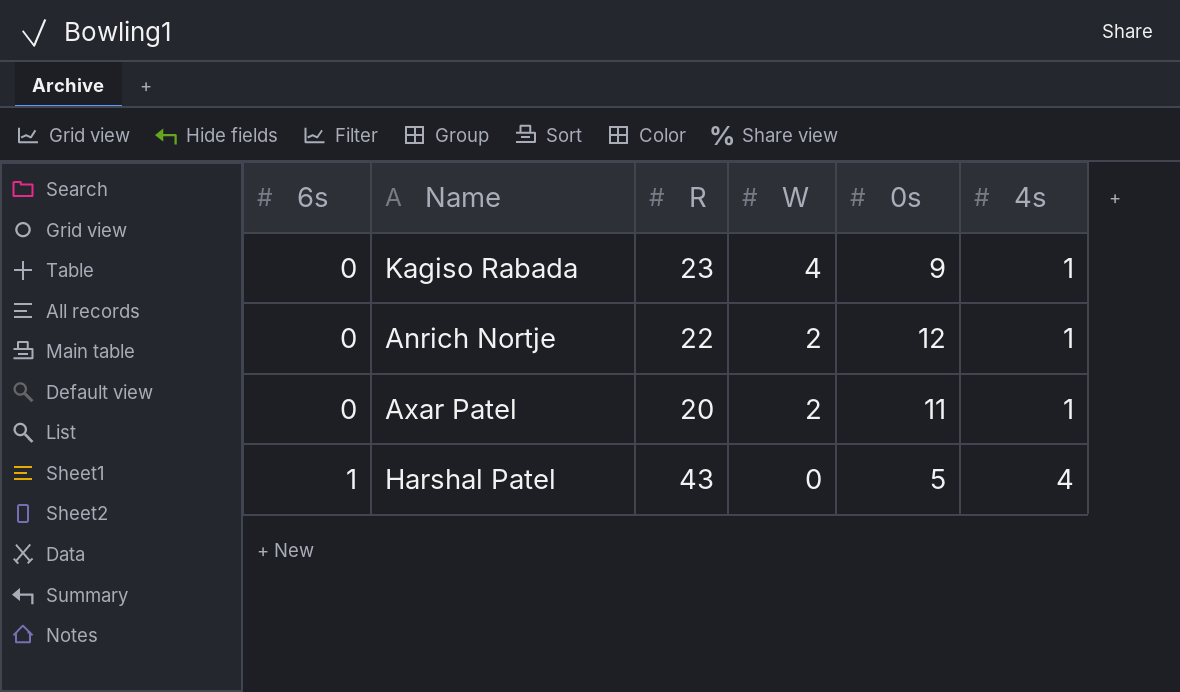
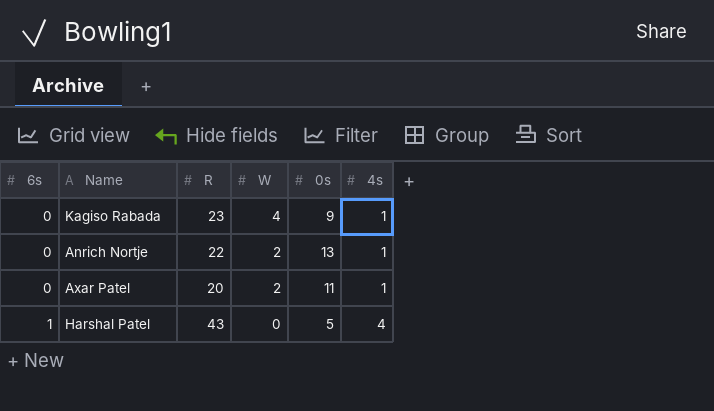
Anrich Nortje | 0s: 12 -> 13

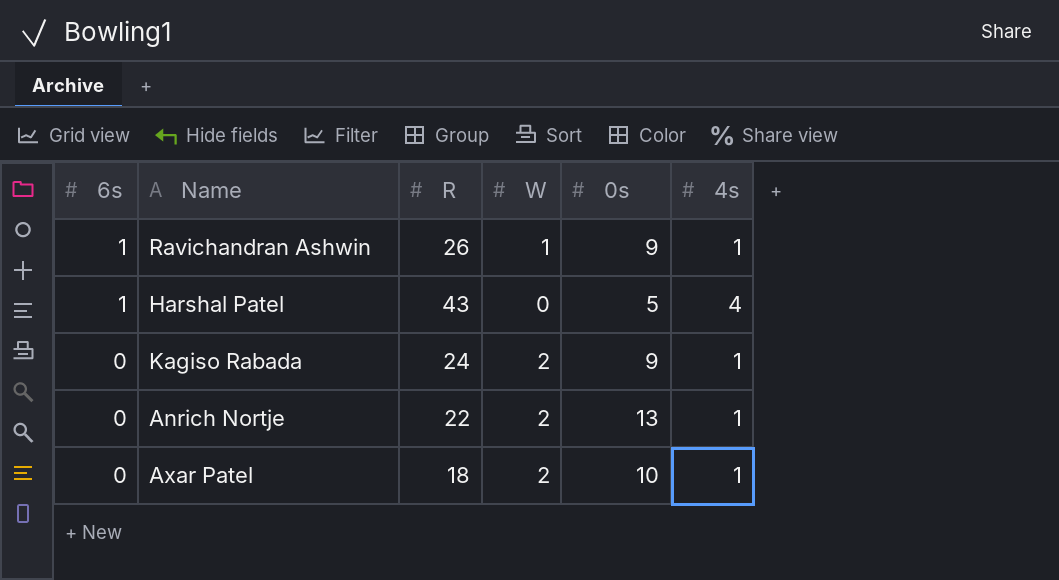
row order: 6s ascending -> 6s descending
row Ravichandran Ashwin: none -> 1 | 26 | 1 | 9 | 1
Kagiso Rabada | R: 23 -> 24
Kagiso Rabada | W: 4 -> 2
Axar Patel | R: 20 -> 18
Axar Patel | 0s: 11 -> 10

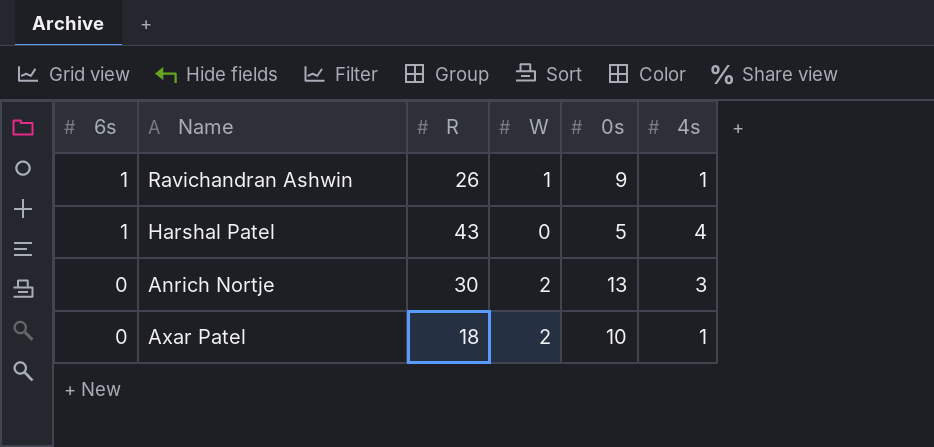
row Kagiso Rabada: 0 | 24 | 2 | 9 | 1 -> none
Anrich Nortje | R: 22 -> 30
Anrich Nortje | 4s: 1 -> 3

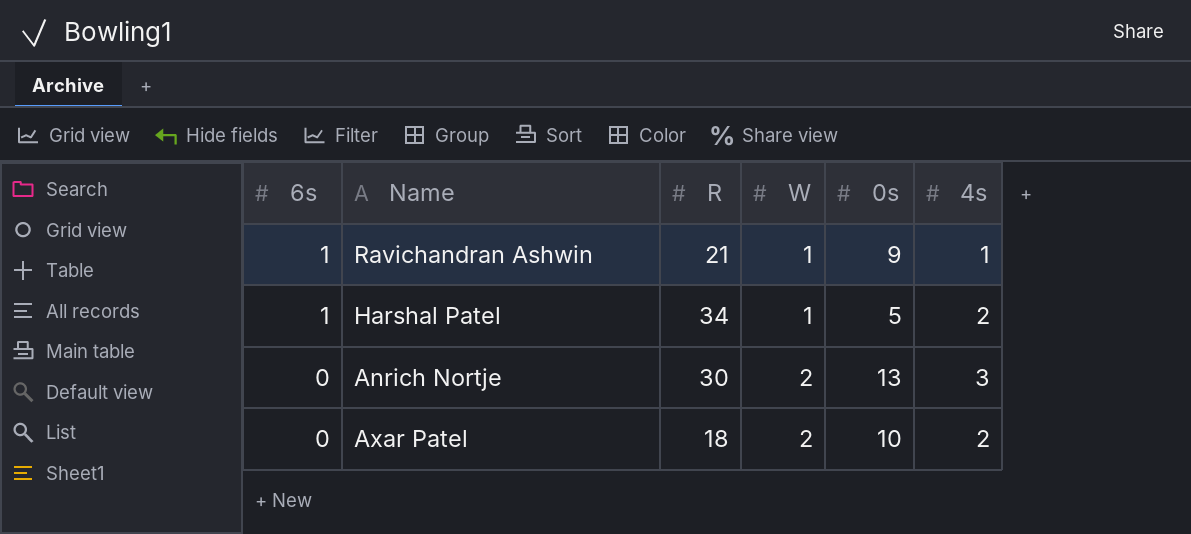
Ravichandran Ashwin | R: 26 -> 21
Harshal Patel | R: 43 -> 34
Harshal Patel | W: 0 -> 1
Harshal Patel | 4s: 4 -> 2
Axar Patel | 4s: 1 -> 2

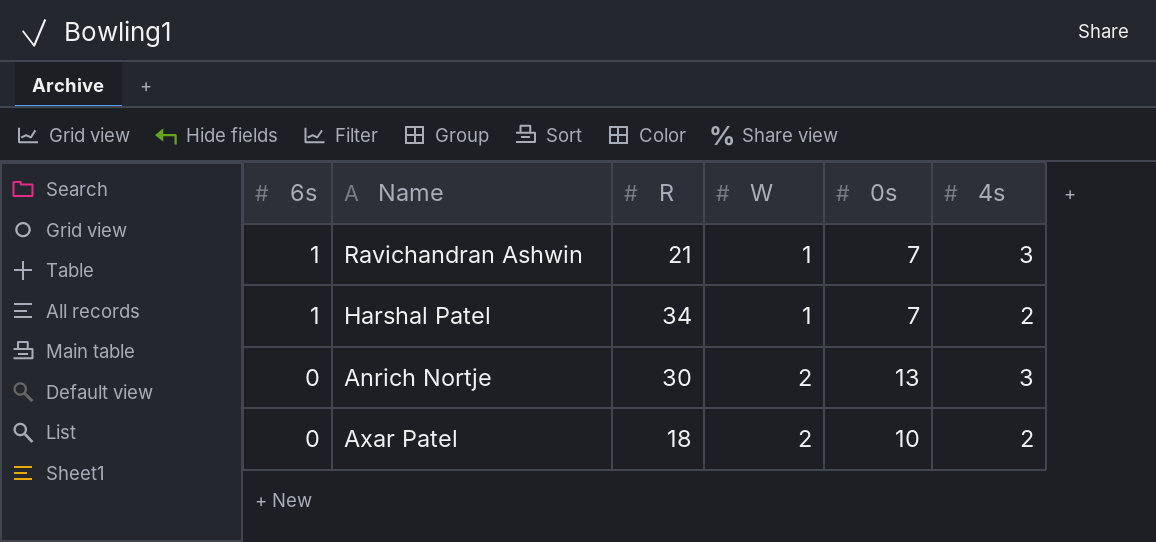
Ravichandran Ashwin | 0s: 9 -> 7
Ravichandran Ashwin | 4s: 1 -> 3
Harshal Patel | 0s: 5 -> 7

